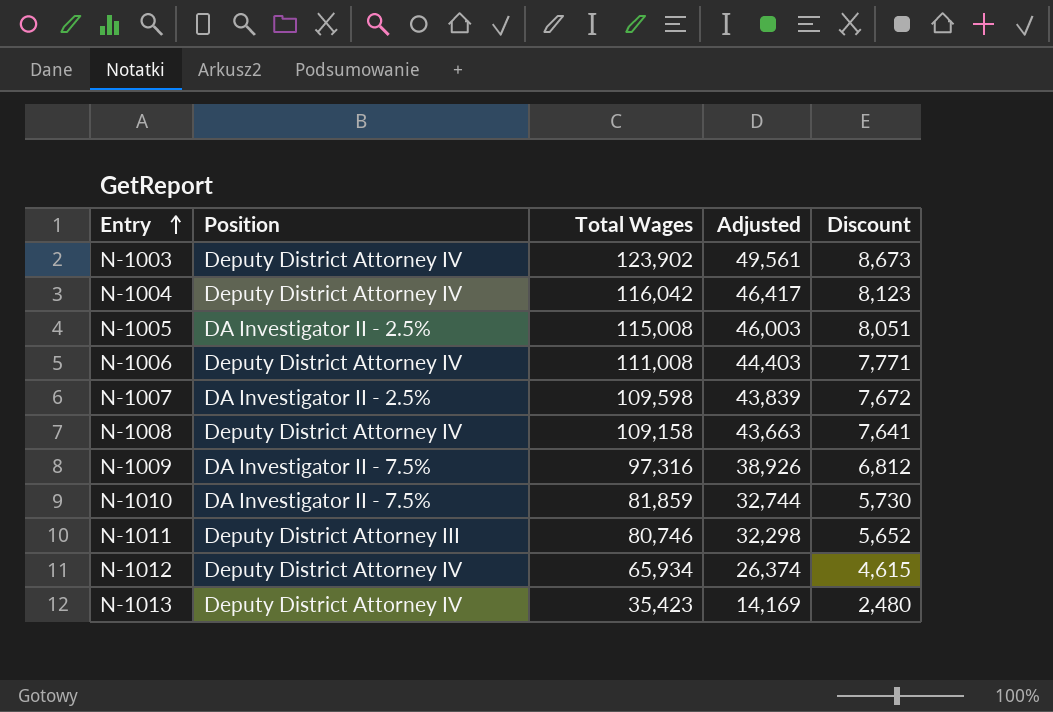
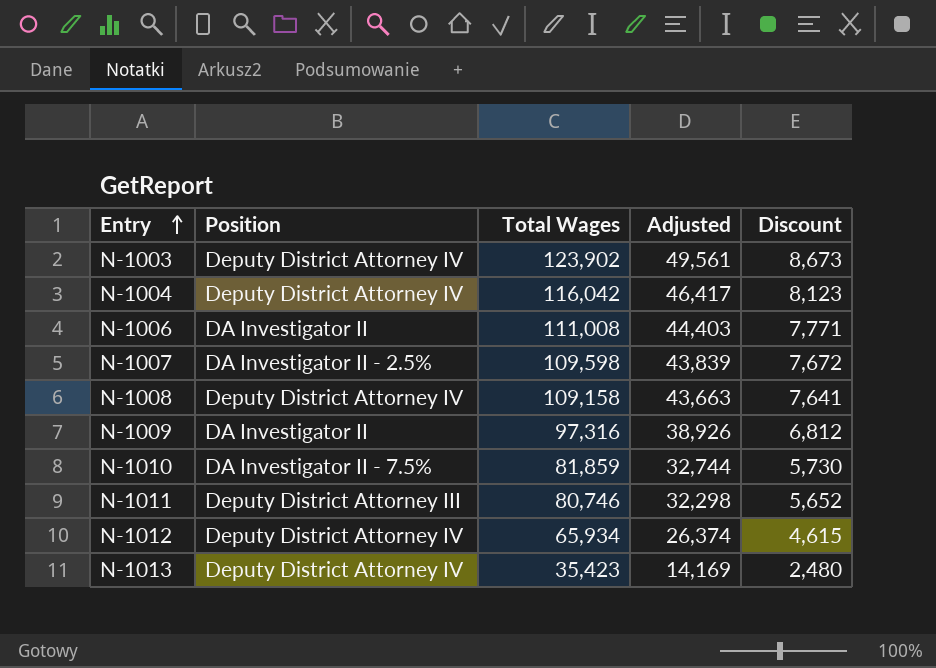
row N-1005: DA Investigator II - 2.5% | 115,008 | 46,003 | 8,051 -> none
N-1006 | Position: Deputy District Attorney IV -> DA Investigator II
N-1009 | Position: DA Investigator II - 7.5% -> DA Investigator II

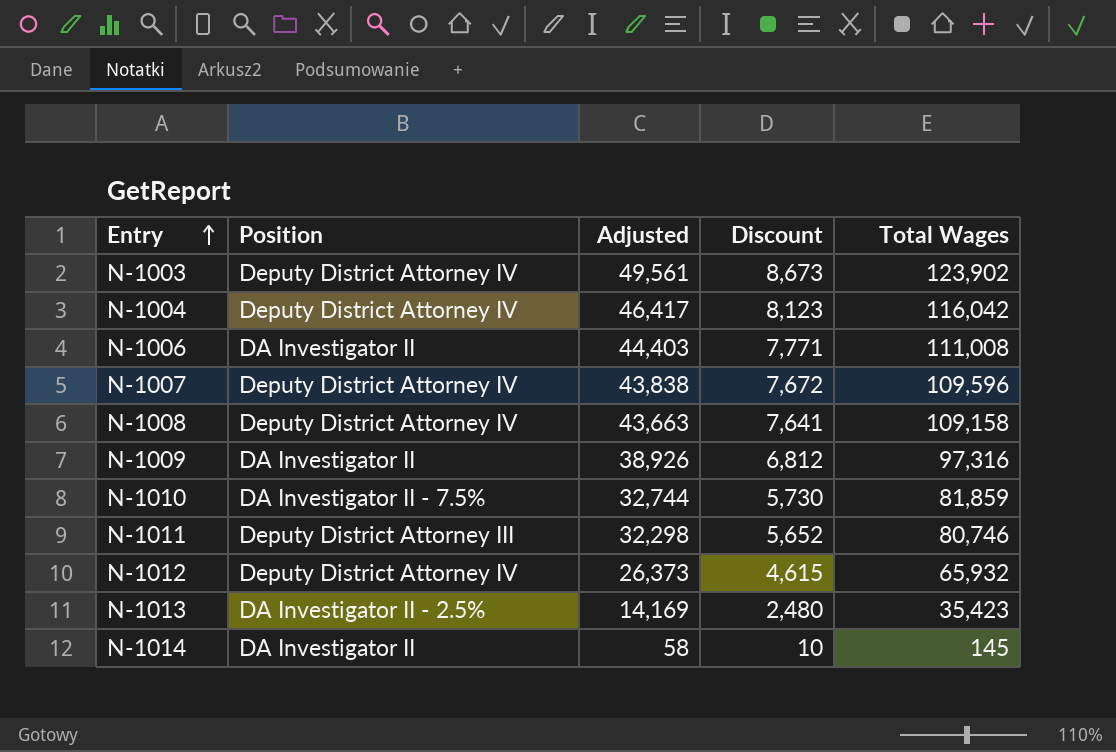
column Total Wages | position: 3 -> 5
N-1007 | Position: DA Investigator II - 2.5% -> Deputy District Attorney IV
N-1007 | Adjusted: 43,839 -> 43,838
N-1007 | Total Wages: 109,598 -> 109,596
N-1012 | Adjusted: 26,374 -> 26,373
N-1012 | Total Wages: 65,934 -> 65,932
N-1013 | Position: Deputy District Attorney IV -> DA Investigator II - 2.5%
row N-1014: none -> DA Investigator II | 58 | 10 | 145

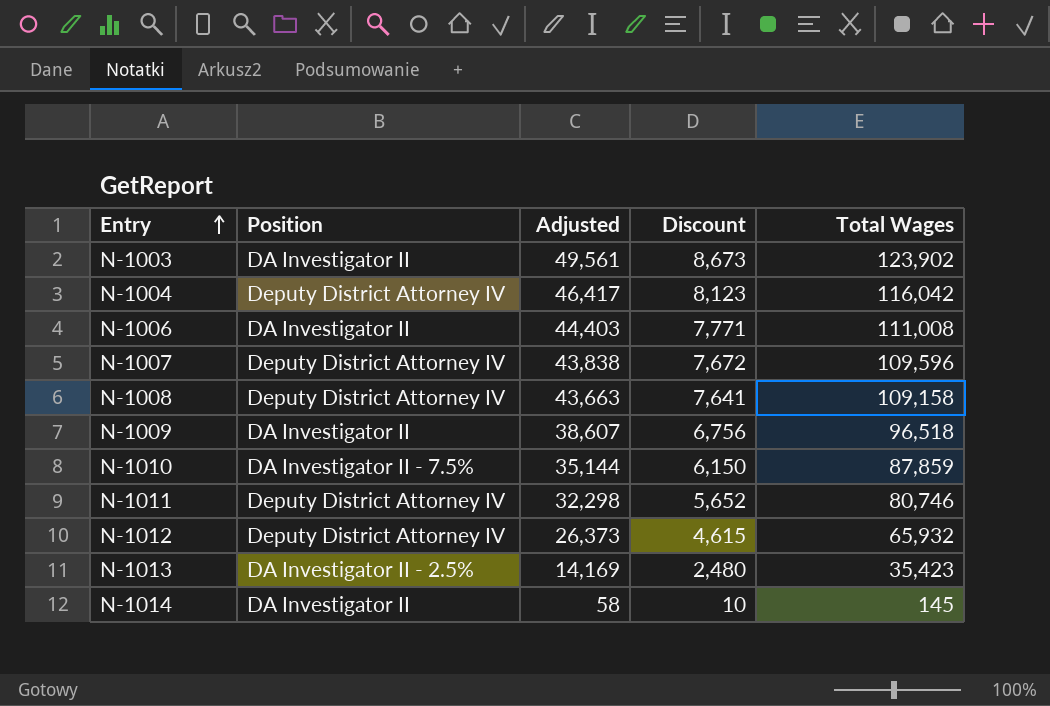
N-1003 | Position: Deputy District Attorney IV -> DA Investigator II
N-1009 | Adjusted: 38,926 -> 38,607
N-1009 | Discount: 6,812 -> 6,756
N-1009 | Total Wages: 97,316 -> 96,518
N-1010 | Adjusted: 32,744 -> 35,144
N-1010 | Discount: 5,730 -> 6,150
N-1010 | Total Wages: 81,859 -> 87,859
N-1011 | Position: Deputy District Attorney III -> Deputy District Attorney IV

